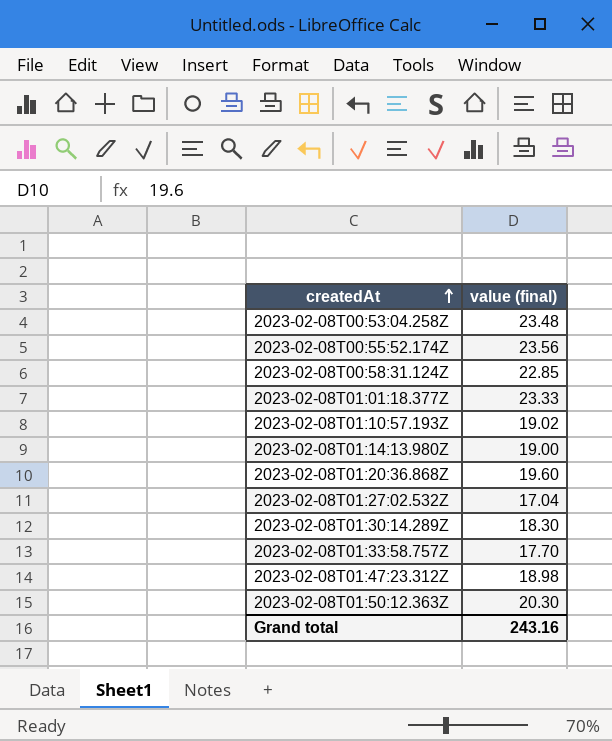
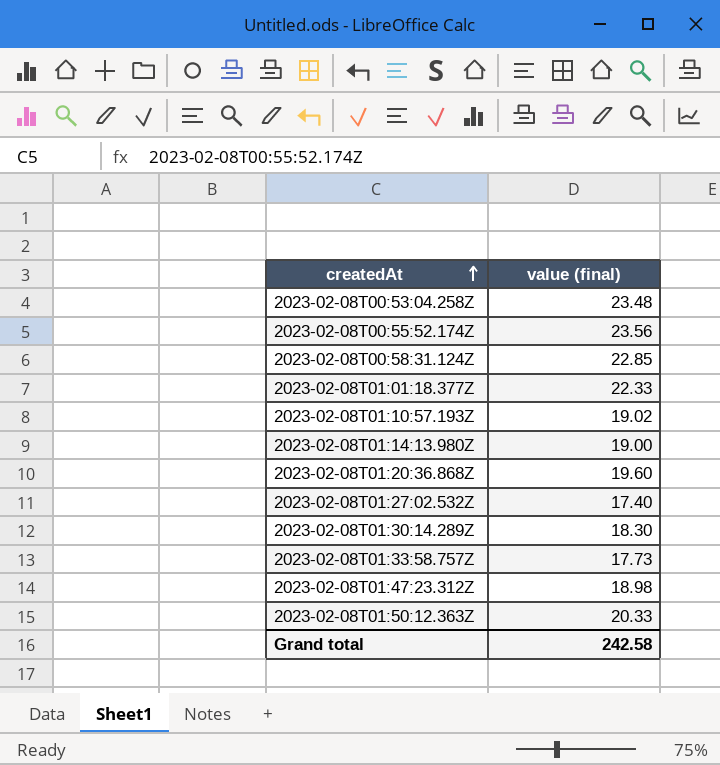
2023-02-08T01:01:18.377Z | value (final): 23.33 -> 22.33
2023-02-08T01:27:02.532Z | value (final): 17.04 -> 17.40
2023-02-08T01:33:58.757Z | value (final): 17.70 -> 17.73
2023-02-08T01:50:12.363Z | value (final): 20.30 -> 20.33
Grand total | value (final): 243.16 -> 242.58

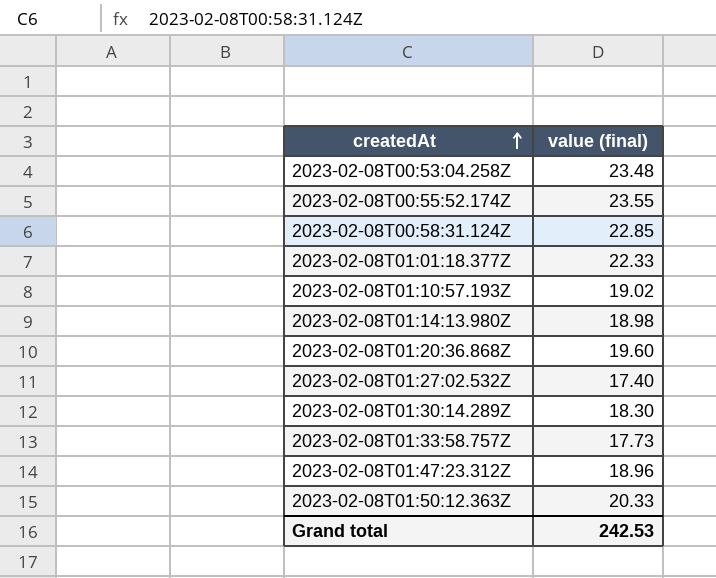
2023-02-08T00:55:52.174Z | value (final): 23.56 -> 23.55
2023-02-08T01:14:13.980Z | value (final): 19.00 -> 18.98
2023-02-08T01:47:23.312Z | value (final): 18.98 -> 18.96
Grand total | value (final): 242.58 -> 242.53

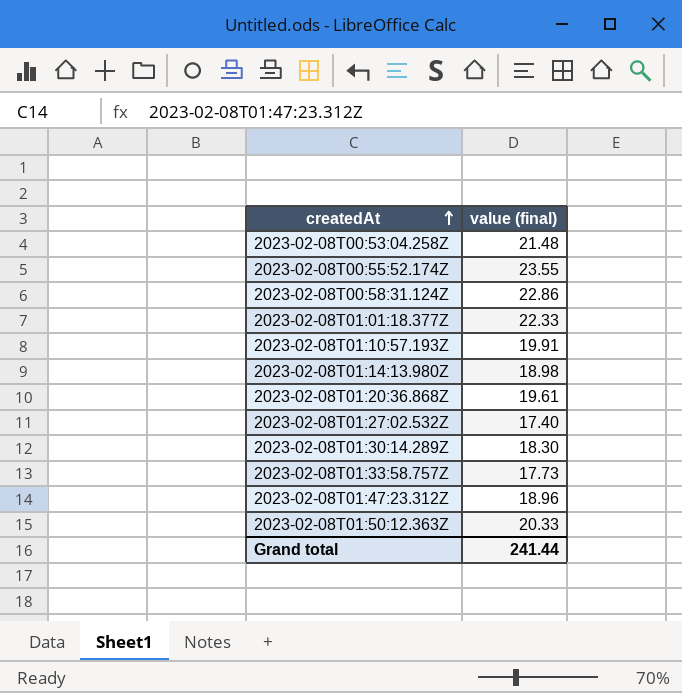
2023-02-08T00:53:04.258Z | value (final): 23.48 -> 21.48
2023-02-08T00:58:31.124Z | value (final): 22.85 -> 22.86
2023-02-08T01:10:57.193Z | value (final): 19.02 -> 19.91
2023-02-08T01:20:36.868Z | value (final): 19.60 -> 19.61
Grand total | value (final): 242.53 -> 241.44

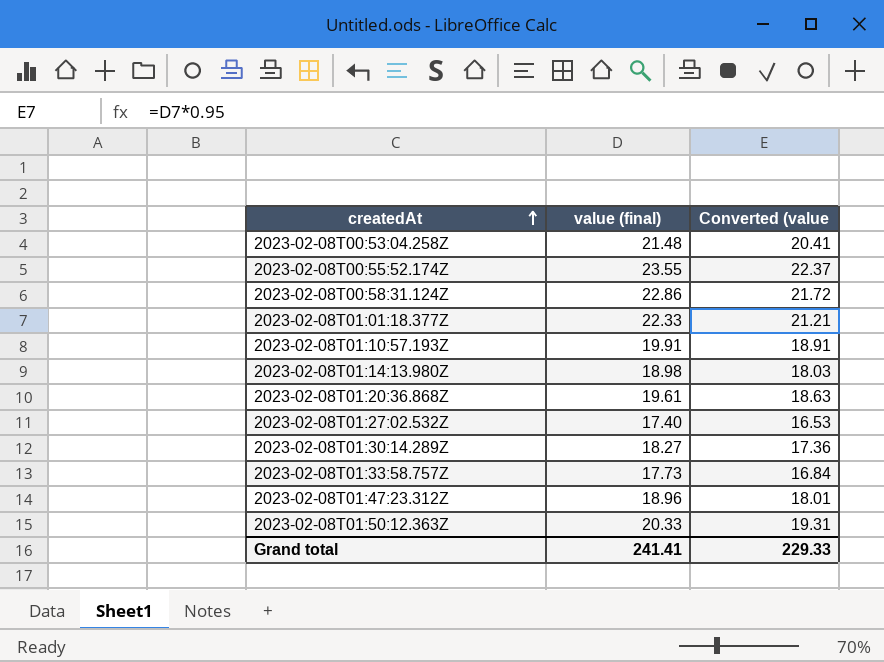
column Converted (value | formula: none -> [value (final)] * 0.95
2023-02-08T01:30:14.289Z | value (final): 18.30 -> 18.27
Grand total | value (final): 241.44 -> 241.41

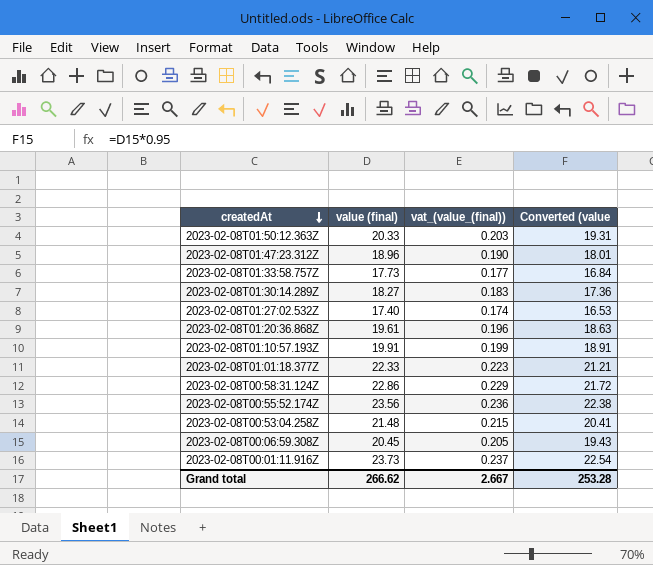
row order: createdAt ascending -> createdAt descending
column vat_(value_(final)) | formula: none -> [value (final)] * 0.01
row 2023-02-08T01:14:13.980Z: 18.98 | 18.03 -> none
2023-02-08T00:55:52.174Z | value (final): 23.55 -> 23.56
2023-02-08T00:55:52.174Z | Converted (value: 22.37 -> 22.38
row 2023-02-08T00:06:59.308Z: none -> 20.45 | 0.205 | 19.43
row 2023-02-08T00:01:11.916Z: none -> 23.73 | 0.237 | 22.54
Grand total | value (final): 241.41 -> 266.62
Grand total | Converted (value: 229.33 -> 253.28

